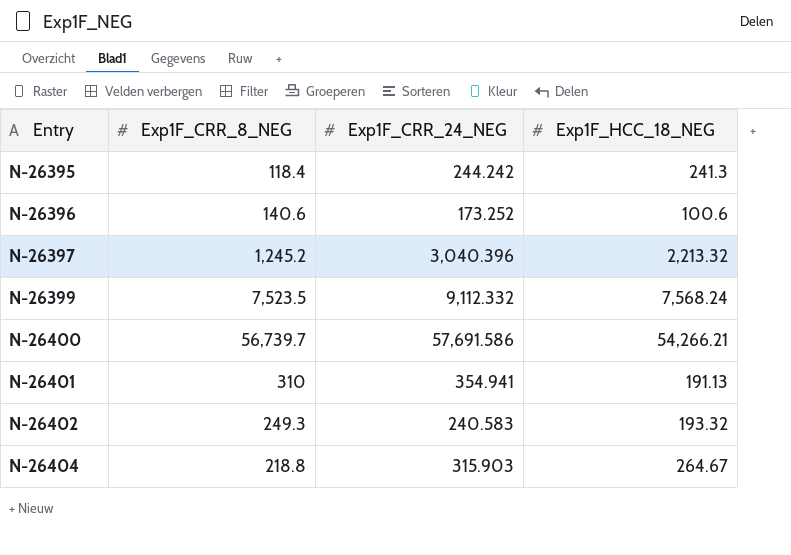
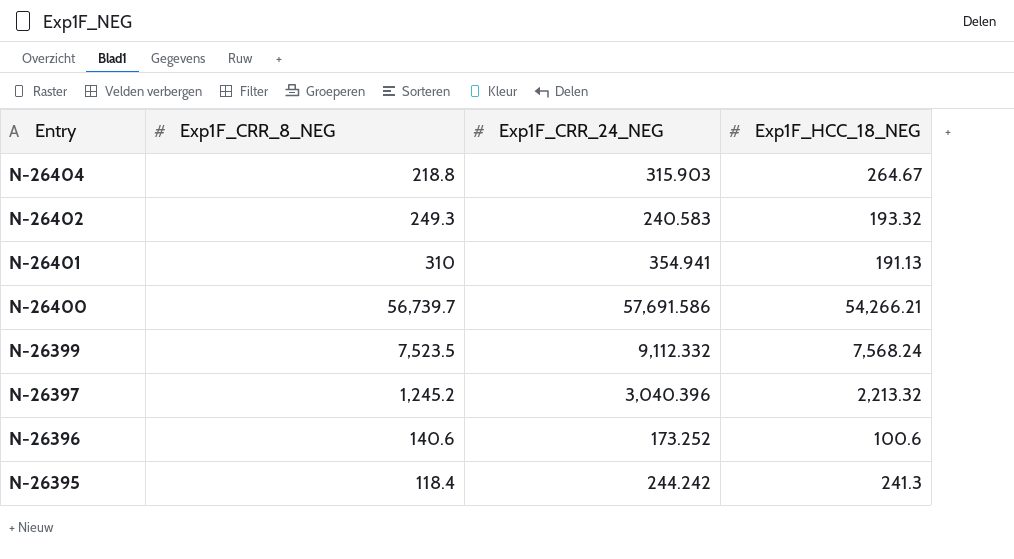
row order: Entry ascending -> Entry descending

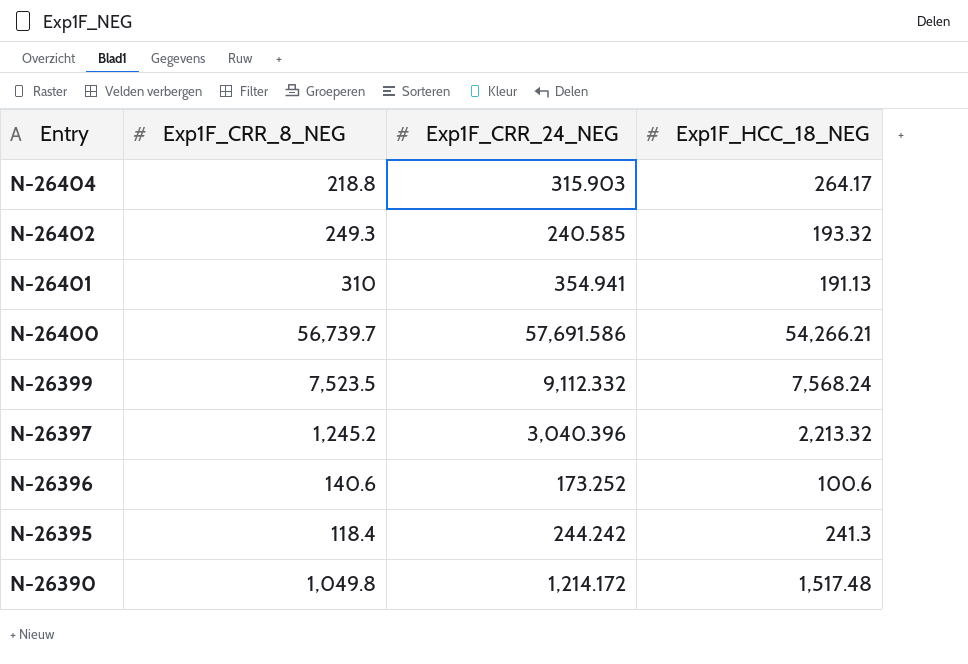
N-26404 | Exp1F_HCC_18_NEG: 264.67 -> 264.17
N-26402 | Exp1F_CRR_24_NEG: 240.583 -> 240.585
row N-26390: none -> 1,049.8 | 1,214.172 | 1,517.48

